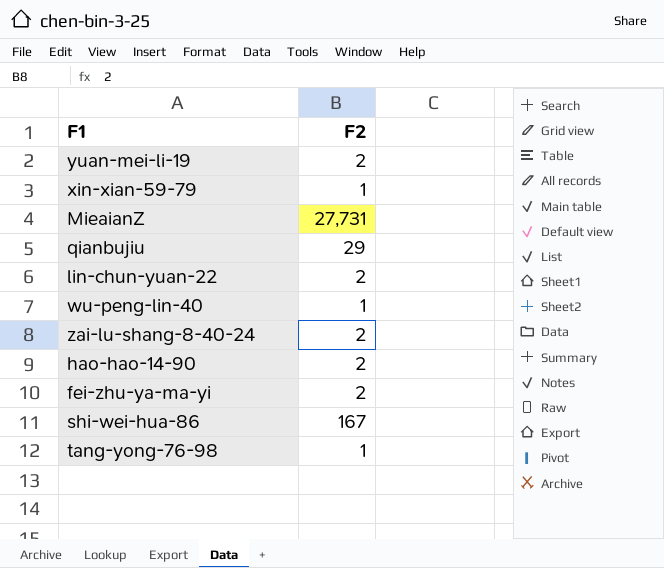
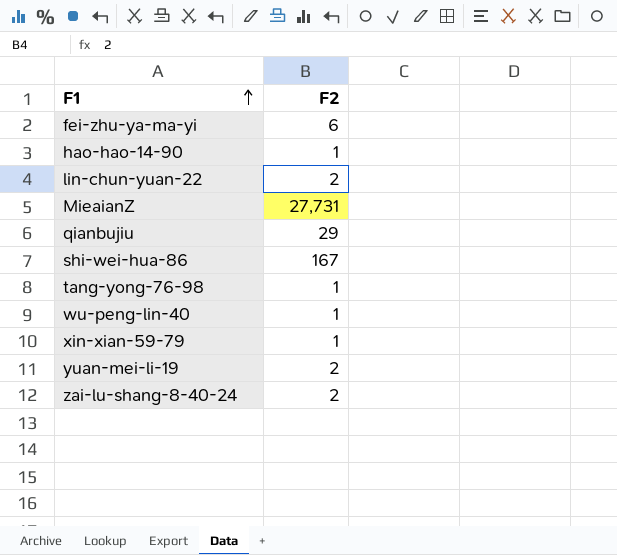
row order: none -> F1 ascending
fei-zhu-ya-ma-yi | F2: 2 -> 6
hao-hao-14-90 | F2: 2 -> 1

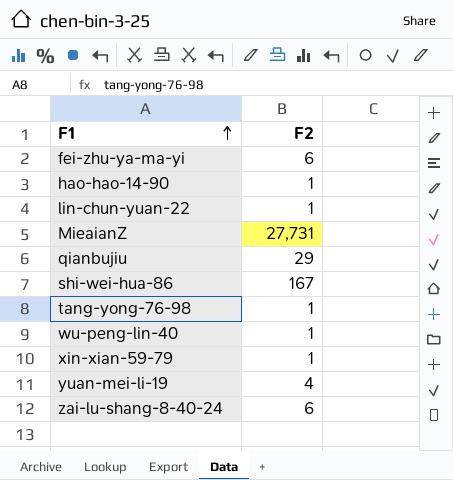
lin-chun-yuan-22 | F2: 2 -> 1
yuan-mei-li-19 | F2: 2 -> 4
zai-lu-shang-8-40-24 | F2: 2 -> 6

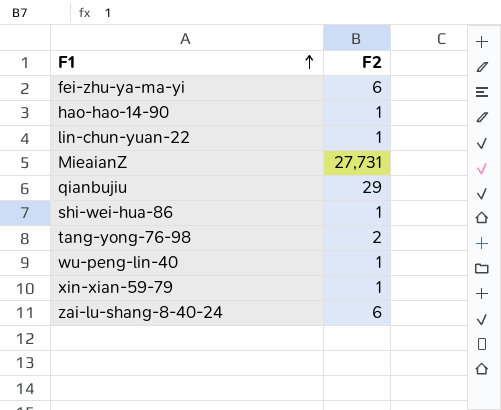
row yuan-mei-li-19: 4 -> none
shi-wei-hua-86 | F2: 167 -> 1
tang-yong-76-98 | F2: 1 -> 2

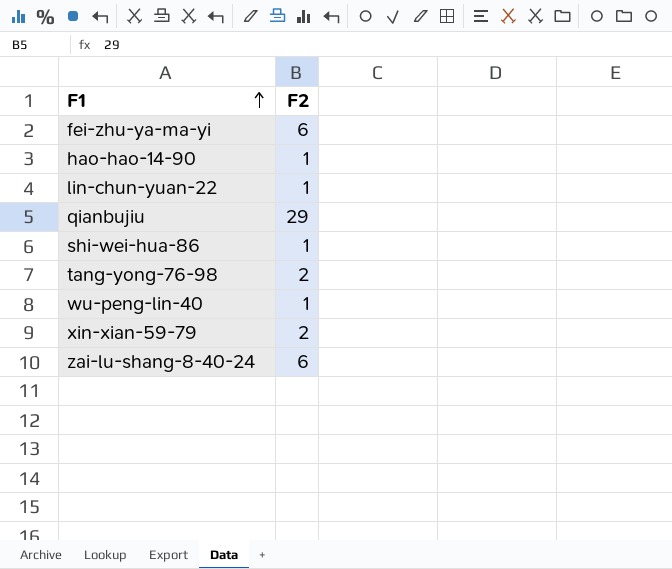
row MieaianZ: 27,731 -> none
xin-xian-59-79 | F2: 1 -> 2

